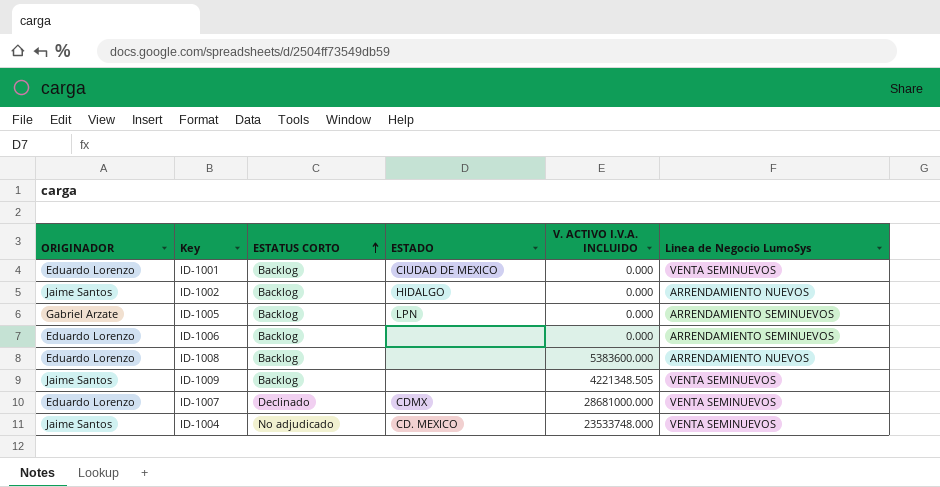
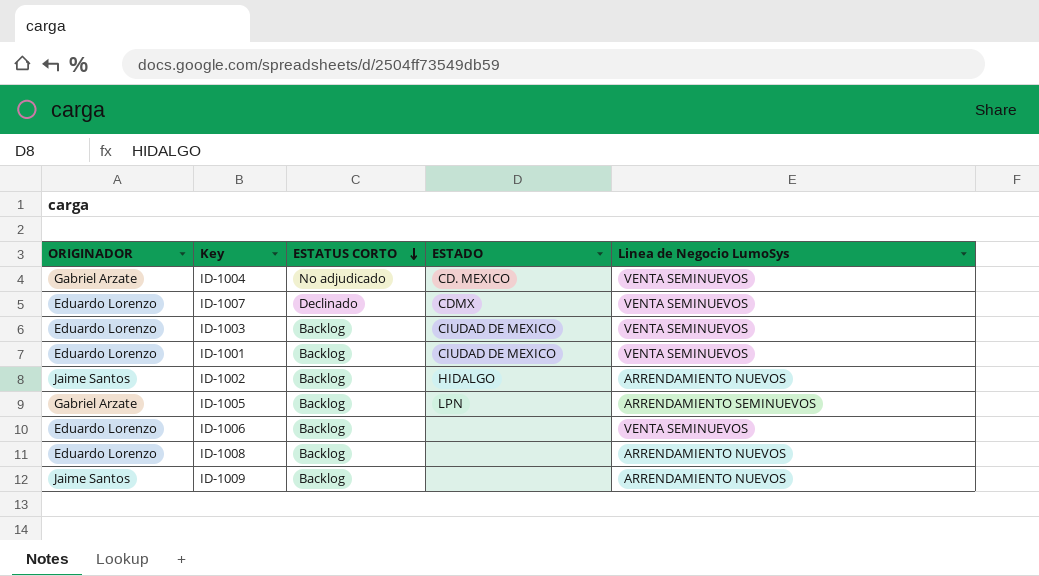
row order: ESTATUS CORTO ascending -> ESTATUS CORTO descending
column V. ACTIVO I.V.A. INCLUIDO | position: 5 -> none
ID-1004 | ORIGINADOR: Jaime Santos -> Gabriel Arzate
row ID-1003: none -> Eduardo Lorenzo | Backlog | CIUDAD DE MEXICO | VENTA SEMINUEVOS
ID-1006 | Linea de Negocio LumoSys: ARRENDAMIENTO SEMINUEVOS -> VENTA SEMINUEVOS
ID-1009 | Linea de Negocio LumoSys: VENTA SEMINUEVOS -> ARRENDAMIENTO NUEVOS

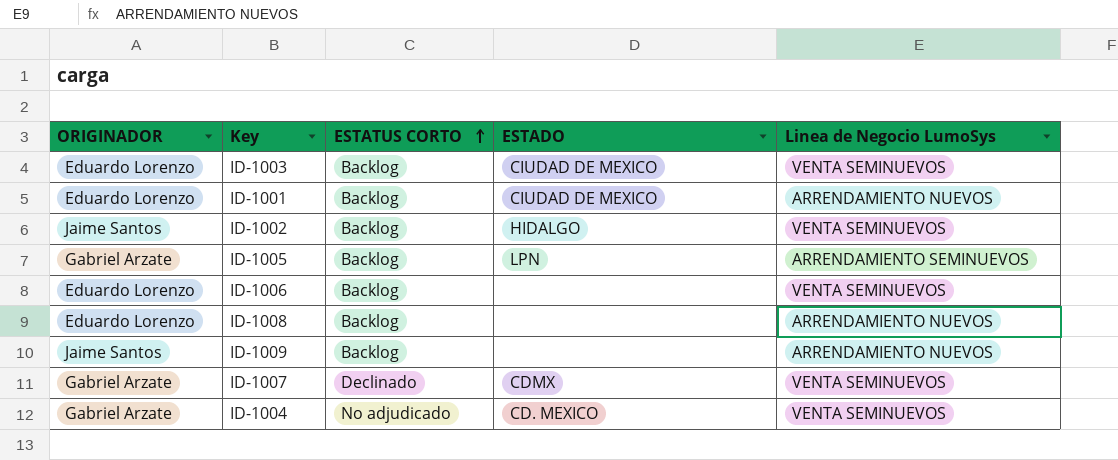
row order: ESTATUS CORTO descending -> ESTATUS CORTO ascending
ID-1001 | Linea de Negocio LumoSys: VENTA SEMINUEVOS -> ARRENDAMIENTO NUEVOS
ID-1002 | Linea de Negocio LumoSys: ARRENDAMIENTO NUEVOS -> VENTA SEMINUEVOS
ID-1007 | ORIGINADOR: Eduardo Lorenzo -> Gabriel Arzate

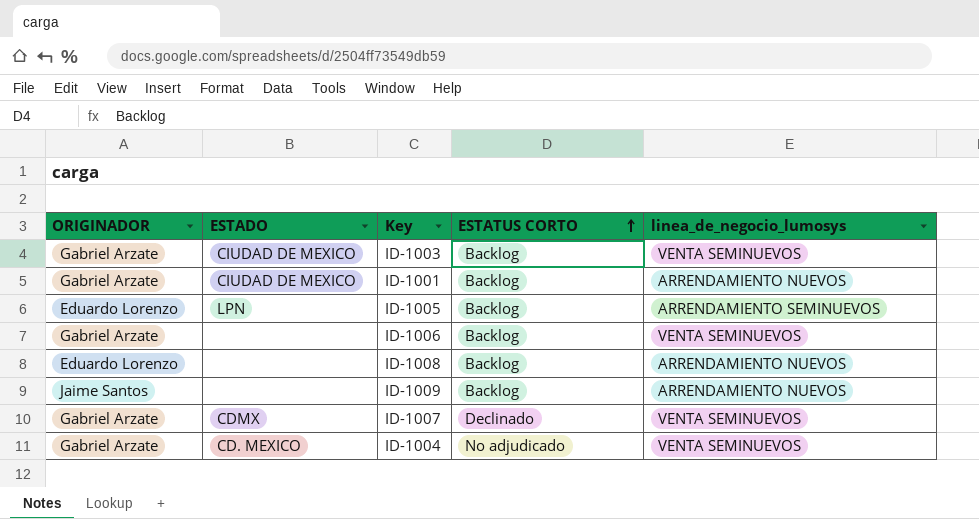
column ESTADO | position: 4 -> 2
column name: Linea de Negocio LumoSys -> linea_de_negocio_lumosys
row ID-1002: Jaime Santos | Backlog | HIDALGO | VENTA SEMINUEVOS -> none
ID-1003 | ORIGINADOR: Eduardo Lorenzo -> Gabriel Arzate
ID-1001 | ORIGINADOR: Eduardo Lorenzo -> Gabriel Arzate
ID-1005 | ORIGINADOR: Gabriel Arzate -> Eduardo Lorenzo
ID-1006 | ORIGINADOR: Eduardo Lorenzo -> Gabriel Arzate

